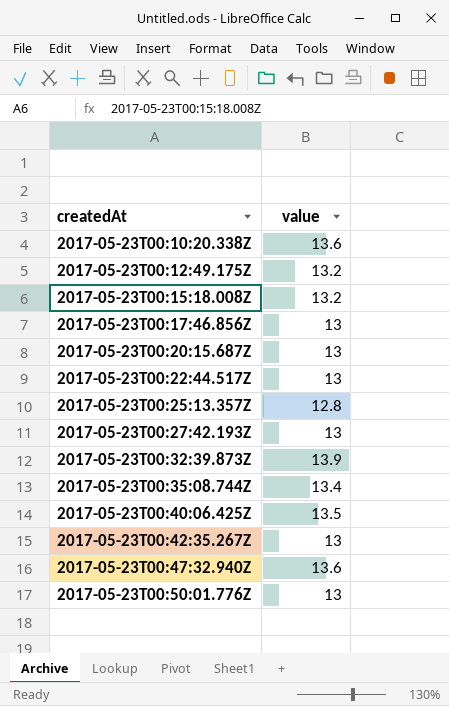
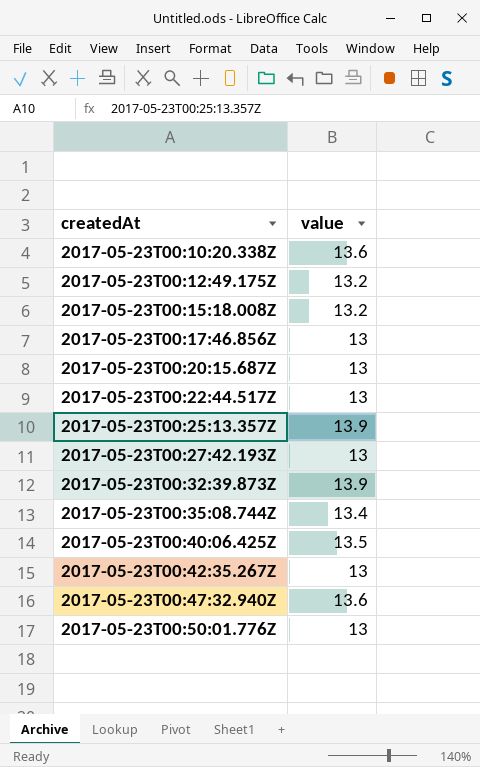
2017-05-23T00:25:13.357Z | value: 12.8 -> 13.9

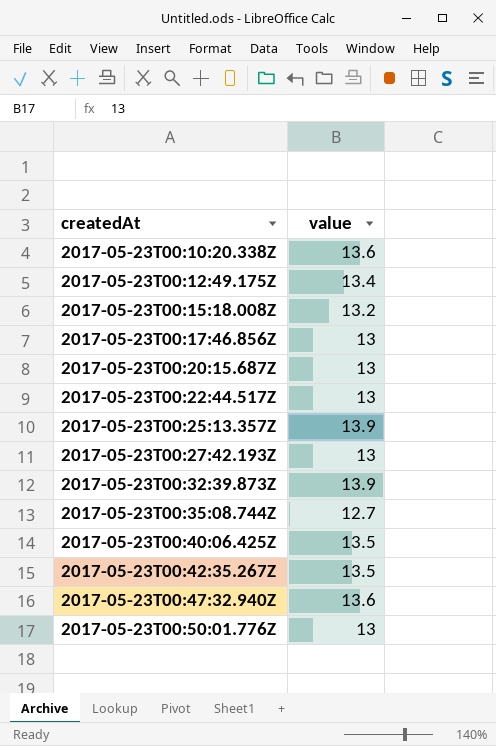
2017-05-23T00:12:49.175Z | value: 13.2 -> 13.4
2017-05-23T00:35:08.744Z | value: 13.4 -> 12.7
2017-05-23T00:42:35.267Z | value: 13 -> 13.5

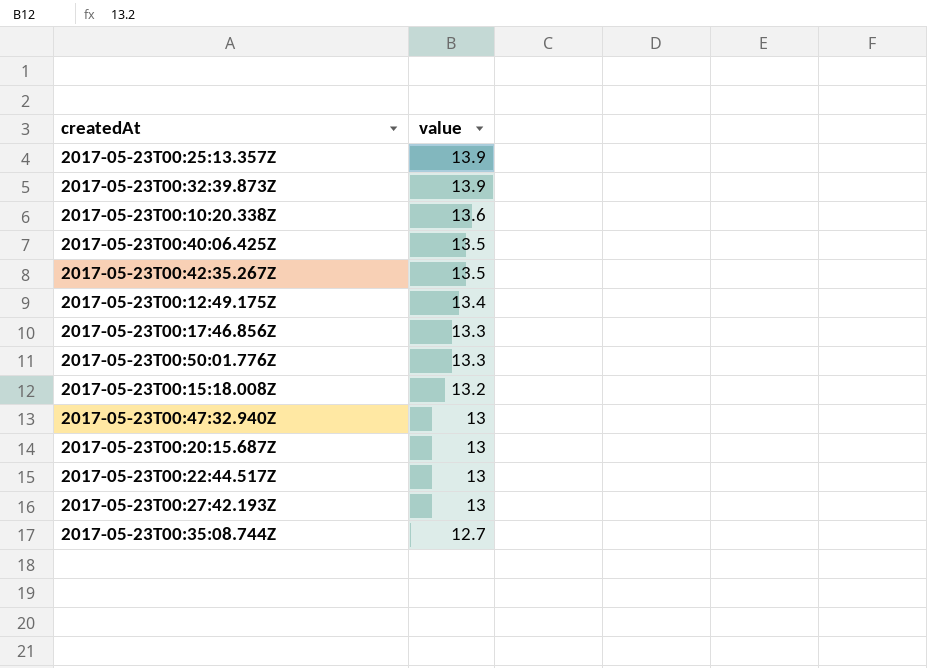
row order: createdAt ascending -> value descending
2017-05-23T00:17:46.856Z | value: 13 -> 13.3
2017-05-23T00:50:01.776Z | value: 13 -> 13.3
2017-05-23T00:47:32.940Z | value: 13.6 -> 13

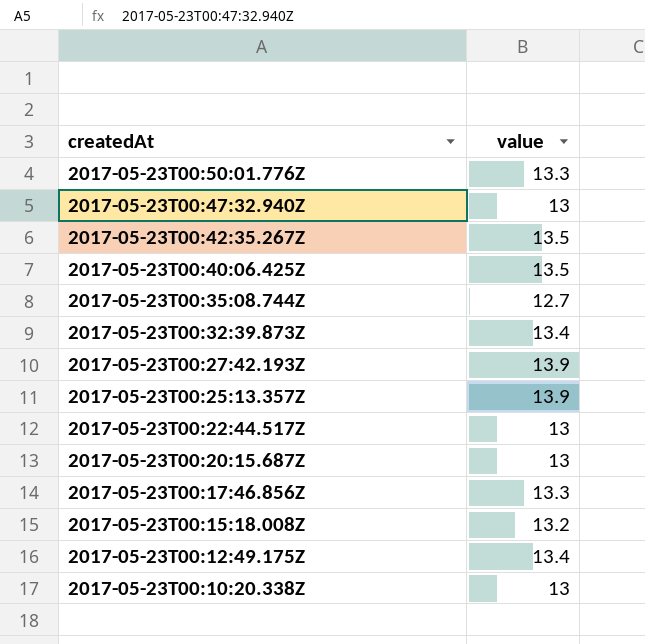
row order: value descending -> createdAt descending
2017-05-23T00:32:39.873Z | value: 13.9 -> 13.4
2017-05-23T00:27:42.193Z | value: 13 -> 13.9
2017-05-23T00:10:20.338Z | value: 13.6 -> 13

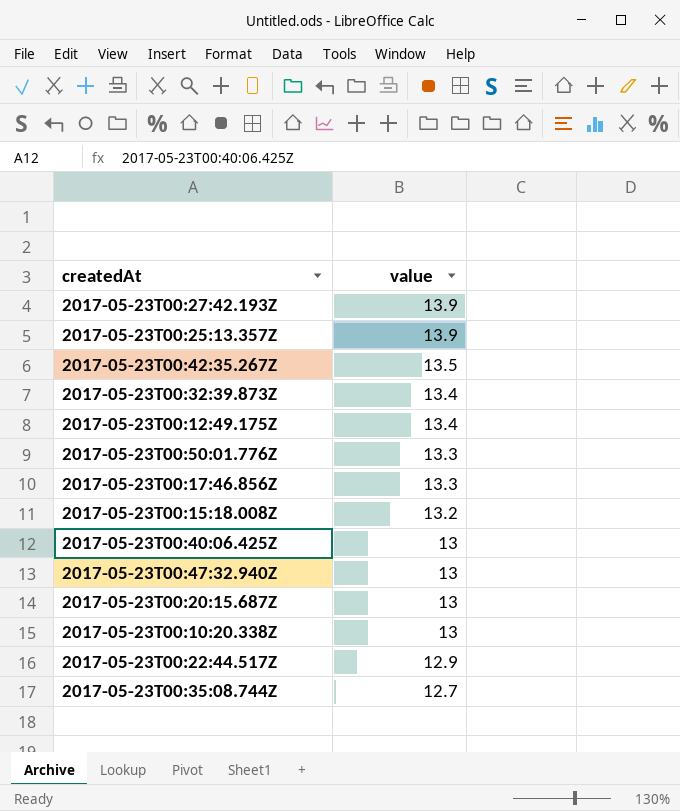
row order: createdAt descending -> value descending
2017-05-23T00:40:06.425Z | value: 13.5 -> 13
2017-05-23T00:22:44.517Z | value: 13 -> 12.9

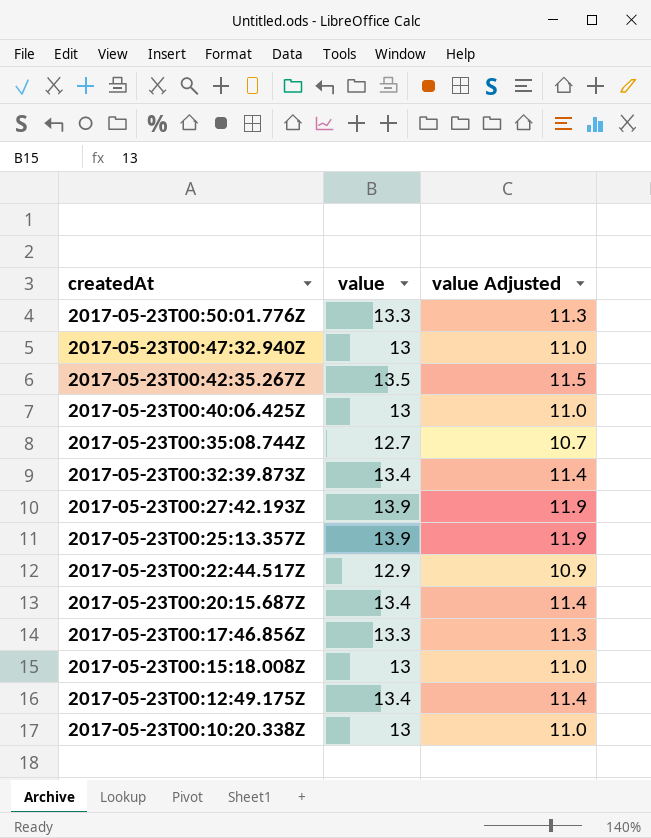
row order: value descending -> createdAt descending
column value Adjusted | formula: none -> [value] - 2
2017-05-23T00:20:15.687Z | value: 13 -> 13.4
2017-05-23T00:15:18.008Z | value: 13.2 -> 13

